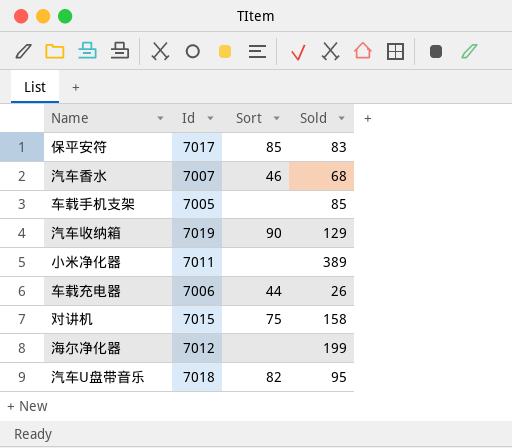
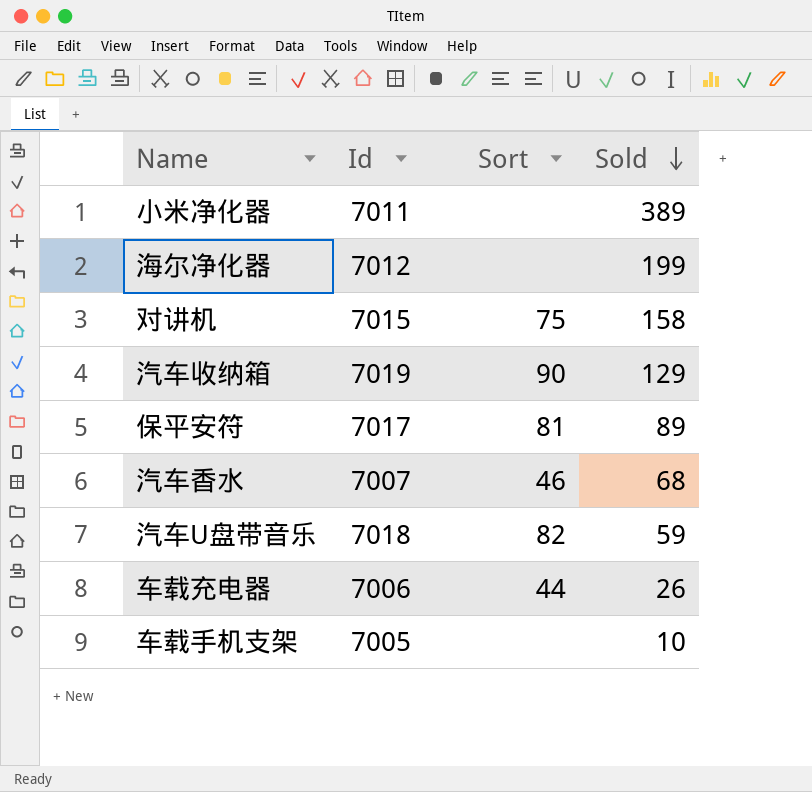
row order: none -> Sold descending
保平安符 | Sort: 85 -> 81
保平安符 | Sold: 83 -> 89
汽车U盘带音乐 | Sold: 95 -> 59
车载手机支架 | Sold: 85 -> 10

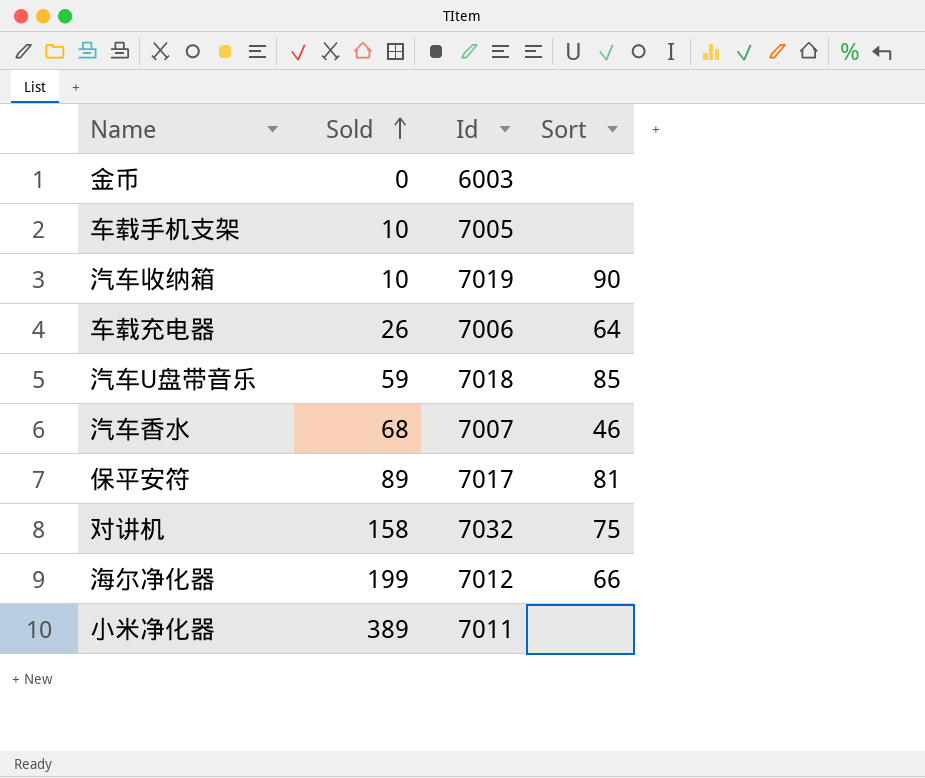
row order: Sold descending -> Sold ascending
column Sold | position: 4 -> 2
row 金币: none -> 0 | 6003 | none
汽车收纳箱 | Sold: 129 -> 10
车载充电器 | Sort: 44 -> 64
汽车U盘带音乐 | Sort: 82 -> 85
对讲机 | Id: 7015 -> 7032
海尔净化器 | Sort: none -> 66

